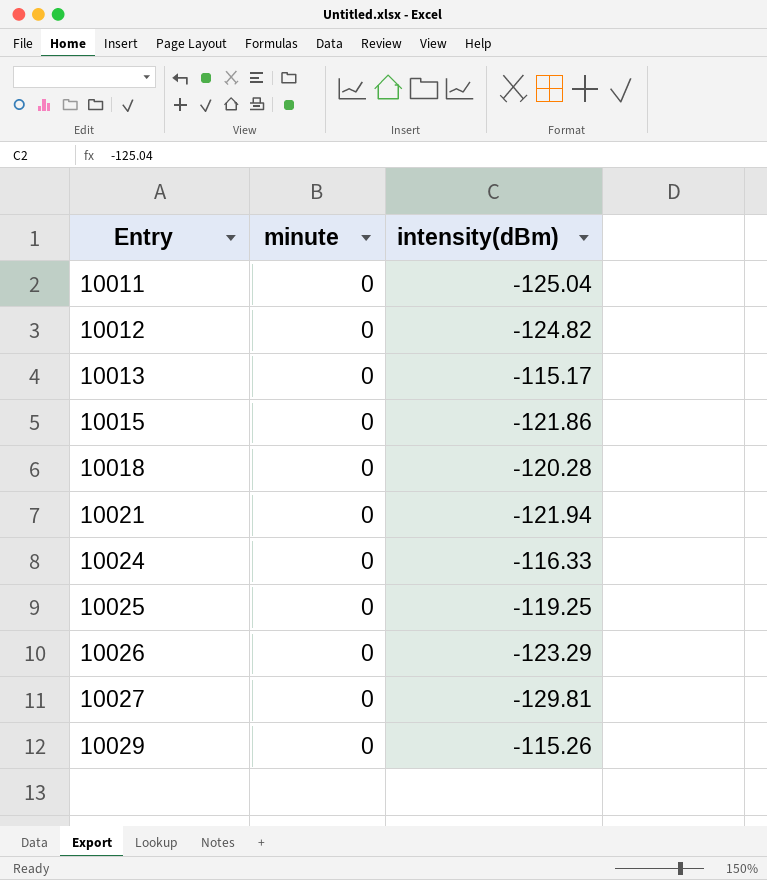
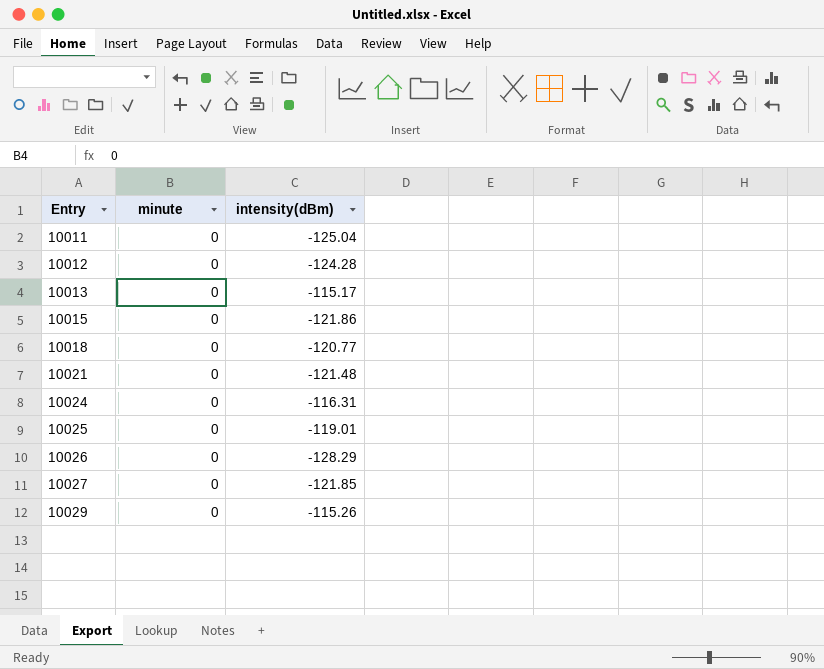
10012 | intensity(dBm): -124.82 -> -124.28
10018 | intensity(dBm): -120.28 -> -120.77
10021 | intensity(dBm): -121.94 -> -121.48
10024 | intensity(dBm): -116.33 -> -116.31
10025 | intensity(dBm): -119.25 -> -119.01
10026 | intensity(dBm): -123.29 -> -128.29
10027 | intensity(dBm): -129.81 -> -121.85

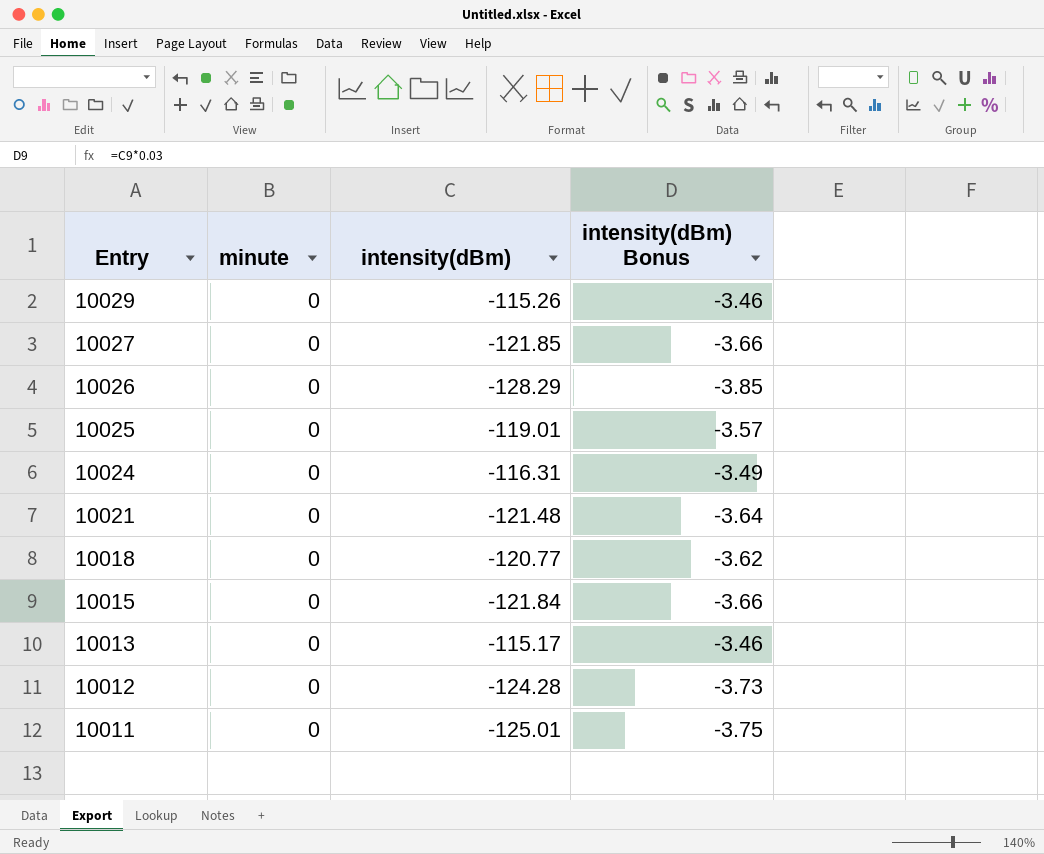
row order: Entry ascending -> Entry descending
column intensity(dBm) Bonus | formula: none -> [intensity(dBm)] * 0.03
10015 | intensity(dBm): -121.86 -> -121.84
10011 | intensity(dBm): -125.04 -> -125.01

